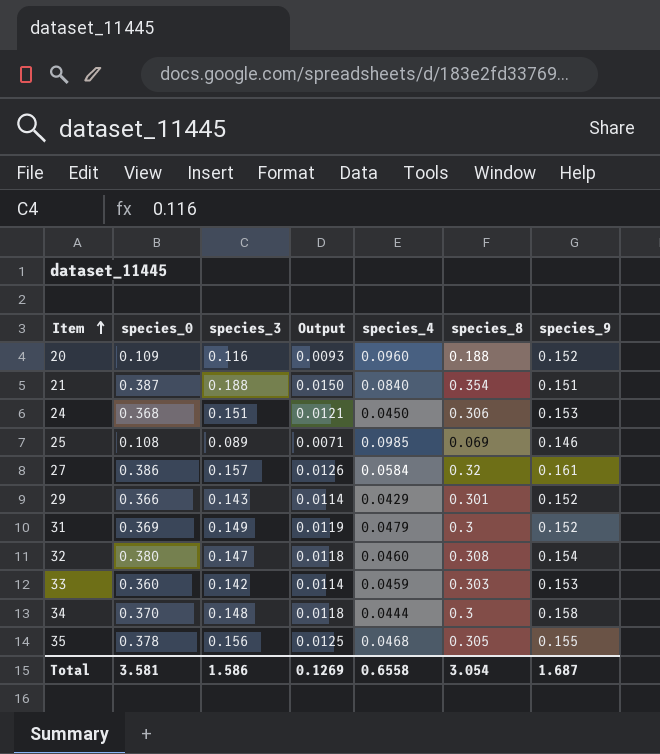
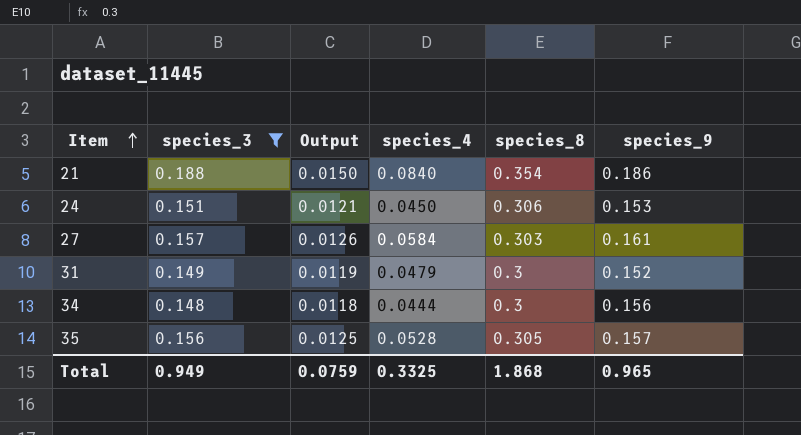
filter: none -> species_3 >= 0.148
column species_0 | position: 2 -> none
21 | species_9: 0.151 -> 0.186
27 | species_8: 0.32 -> 0.303
34 | species_9: 0.158 -> 0.156
35 | species_4: 0.0468 -> 0.0528
35 | species_9: 0.155 -> 0.157
Total | species_3: 1.586 -> 0.949
Total | Output: 0.1269 -> 0.0759
Total | species_4: 0.6558 -> 0.3325
Total | species_8: 3.054 -> 1.868
Total | species_9: 1.687 -> 0.965

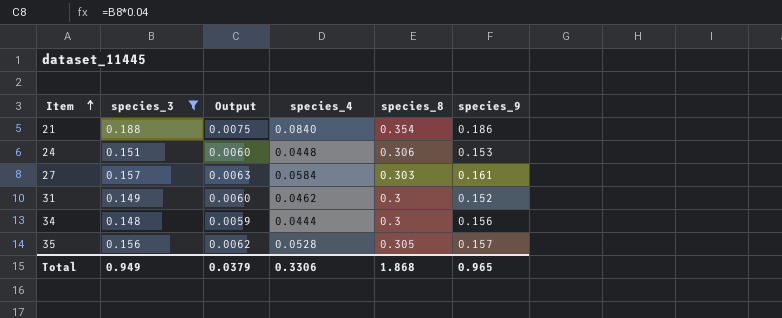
column Output | formula: [species_3] * 0.08 -> [species_3] * 0.04
24 | species_4: 0.0450 -> 0.0448
31 | species_4: 0.0479 -> 0.0462
Total | Output: 0.0759 -> 0.0379
Total | species_4: 0.3325 -> 0.3306

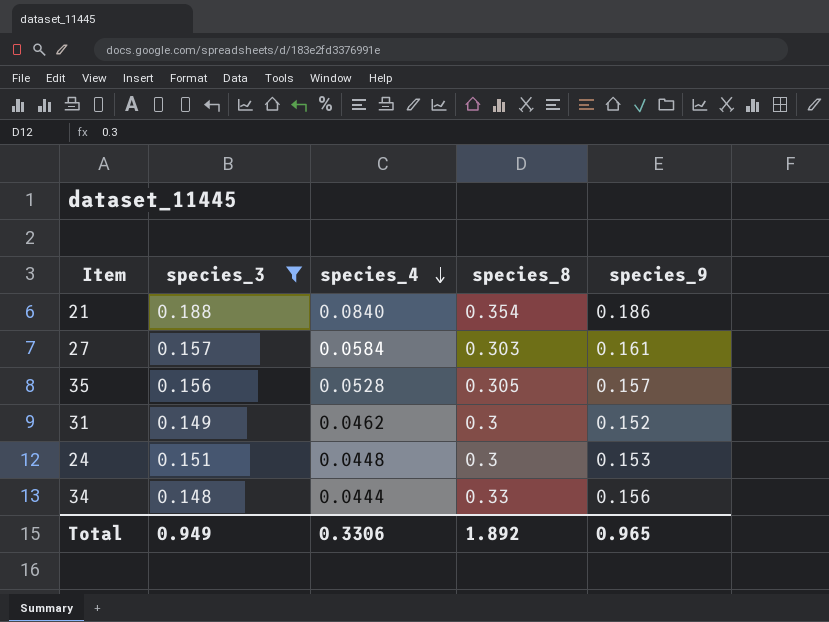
row order: Item ascending -> species_4 descending
column Output | formula: [species_3] * 0.04 -> none
24 | species_8: 0.306 -> 0.3
34 | species_8: 0.3 -> 0.33
Total | species_8: 1.868 -> 1.892

